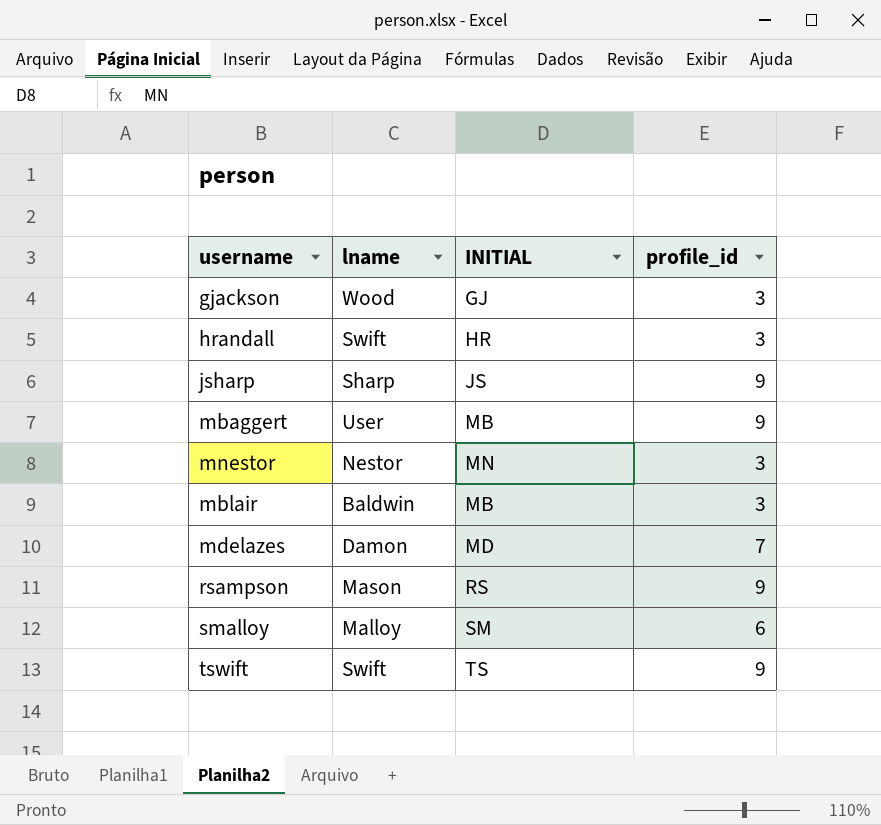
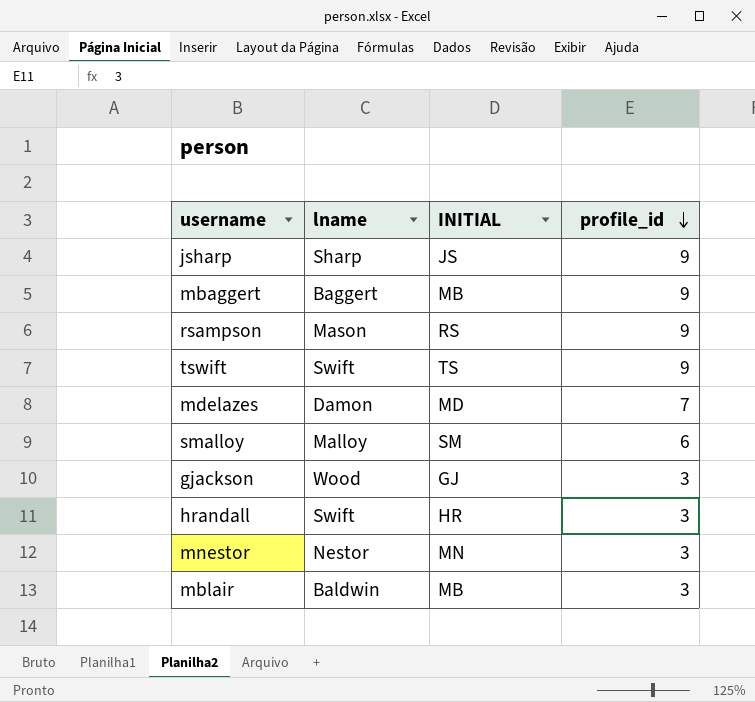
row order: none -> profile_id descending
mbaggert | lname: User -> Baggert

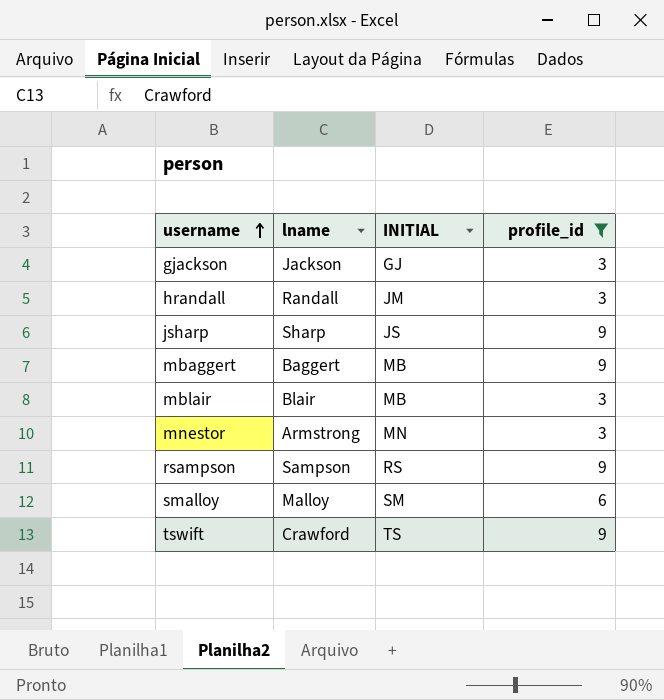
filter: none -> profile_id != 7
row order: profile_id descending -> username ascending
gjackson | lname: Wood -> Jackson
hrandall | lname: Swift -> Randall
hrandall | INITIAL: HR -> JM
mblair | lname: Baldwin -> Blair
mnestor | lname: Nestor -> Armstrong
rsampson | lname: Mason -> Sampson
tswift | lname: Swift -> Crawford

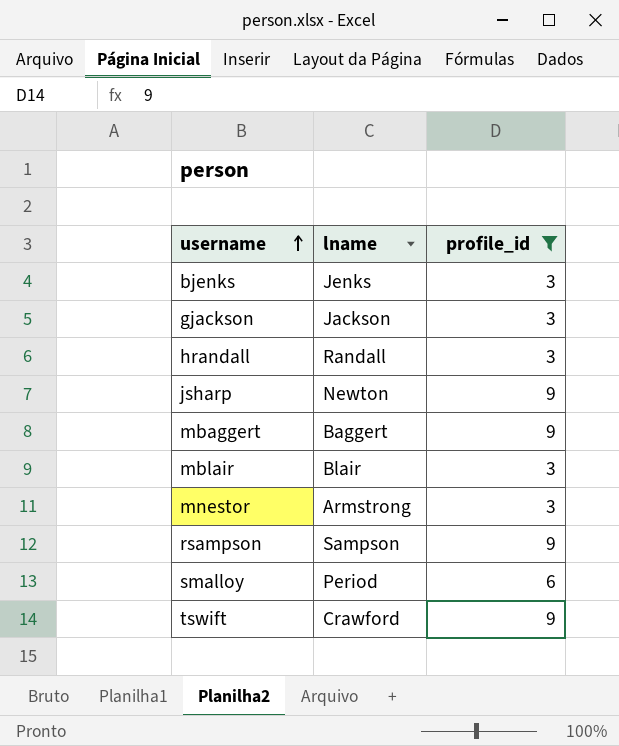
column INITIAL | position: 3 -> none
row bjenks: none -> Jenks | 3
jsharp | lname: Sharp -> Newton
smalloy | lname: Malloy -> Period

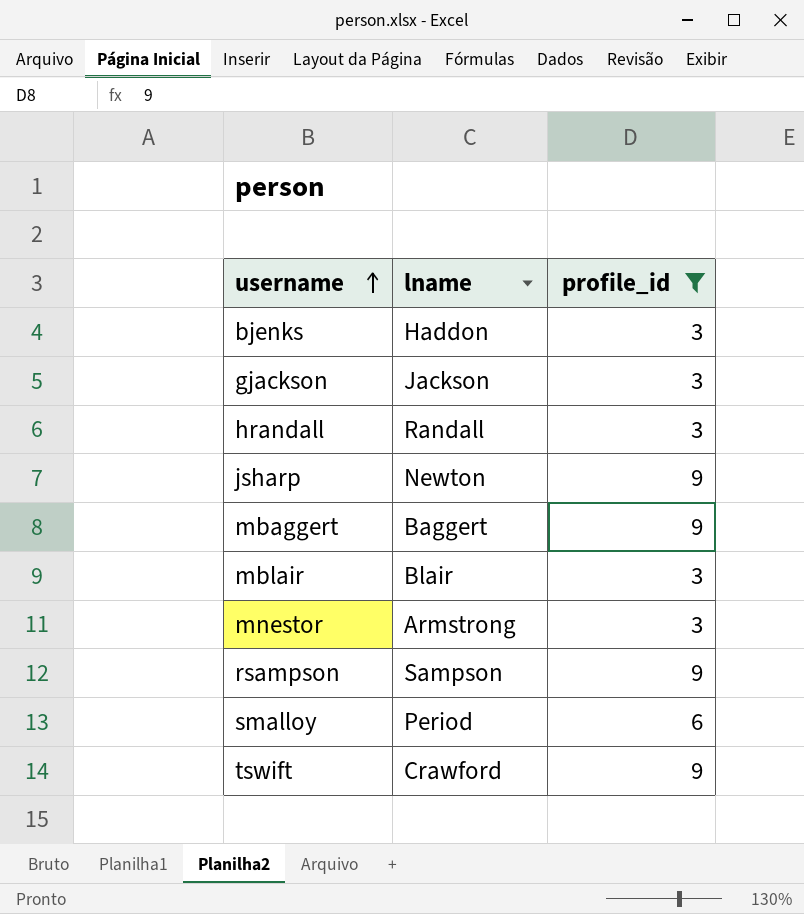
bjenks | lname: Jenks -> Haddon

